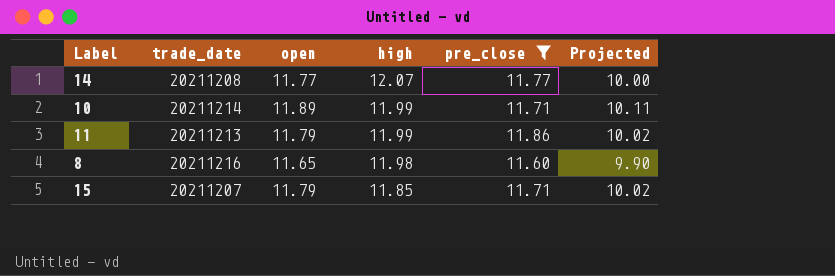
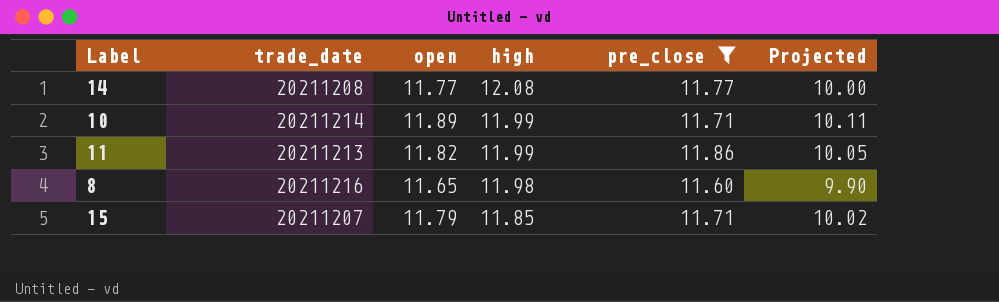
14 | high: 12.07 -> 12.08
11 | open: 11.79 -> 11.82
11 | Projected: 10.02 -> 10.05

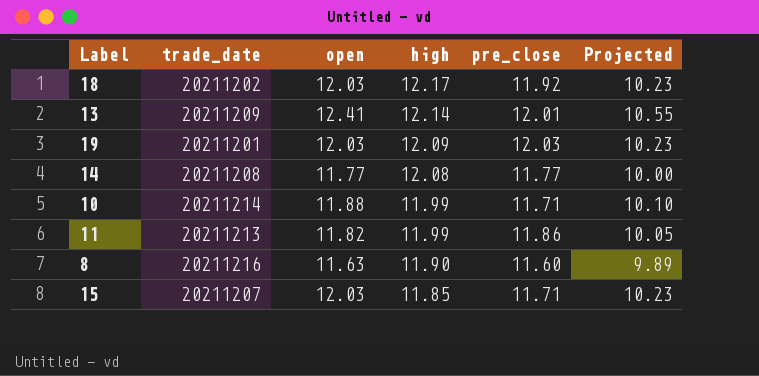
filter: pre_close <= 11.86 -> none
10 | open: 11.89 -> 11.88
10 | Projected: 10.11 -> 10.10
8 | open: 11.65 -> 11.63
8 | high: 11.98 -> 11.90
8 | Projected: 9.90 -> 9.89
15 | open: 11.79 -> 12.03
15 | Projected: 10.02 -> 10.23

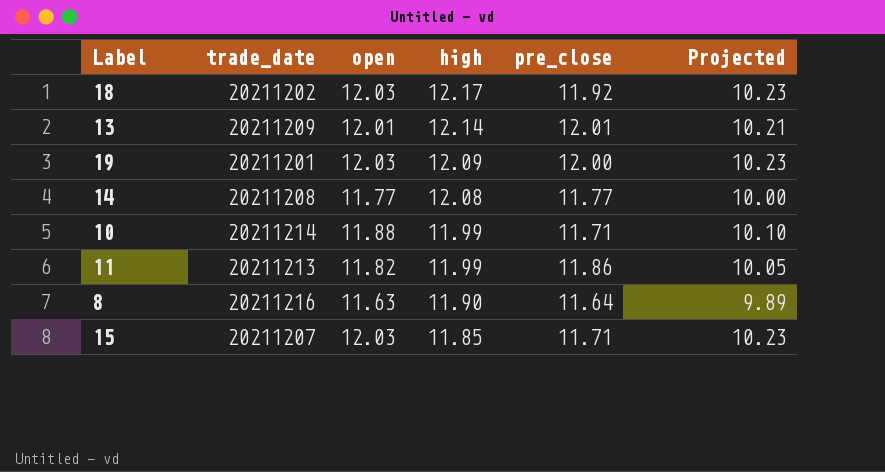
13 | open: 12.41 -> 12.01
13 | Projected: 10.55 -> 10.21
19 | pre_close: 12.03 -> 12.00
8 | pre_close: 11.60 -> 11.64

